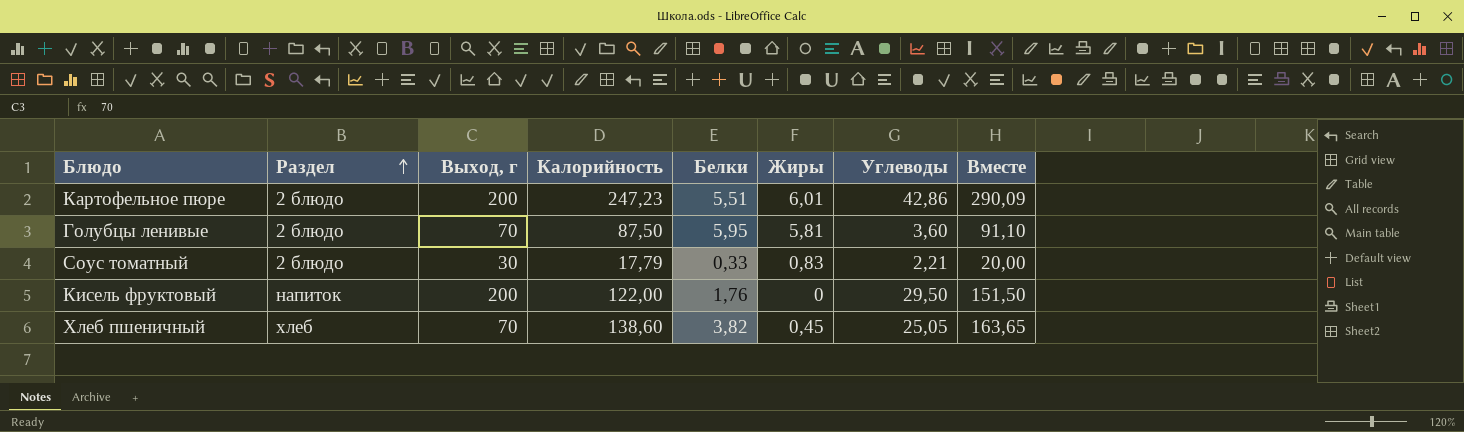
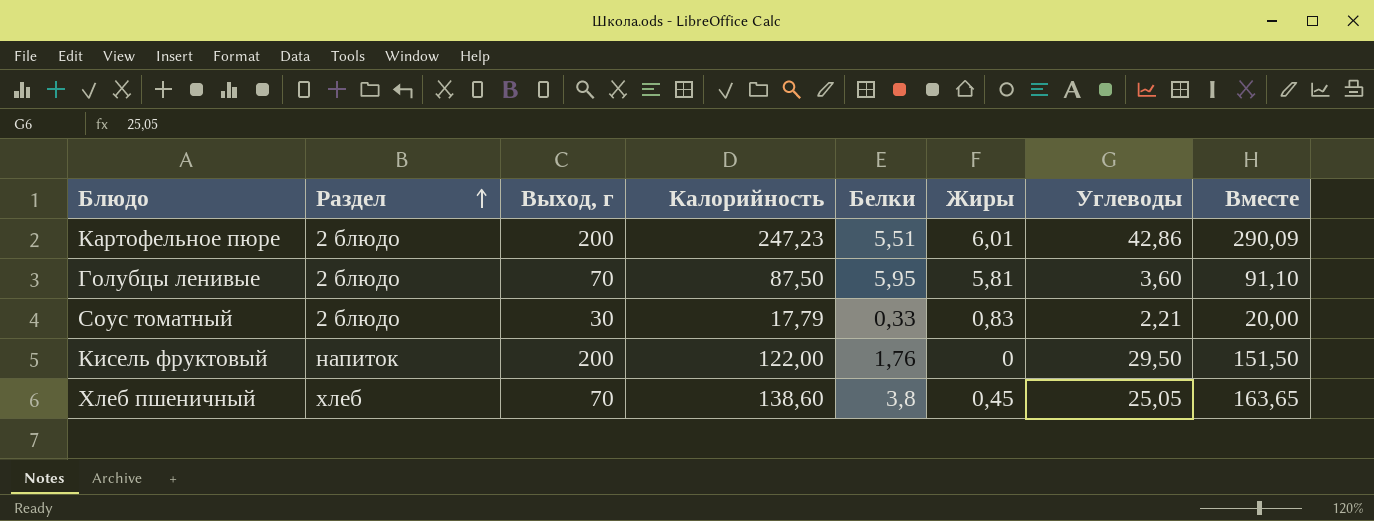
Хлеб пшеничный | Белки: 3,82 -> 3,8

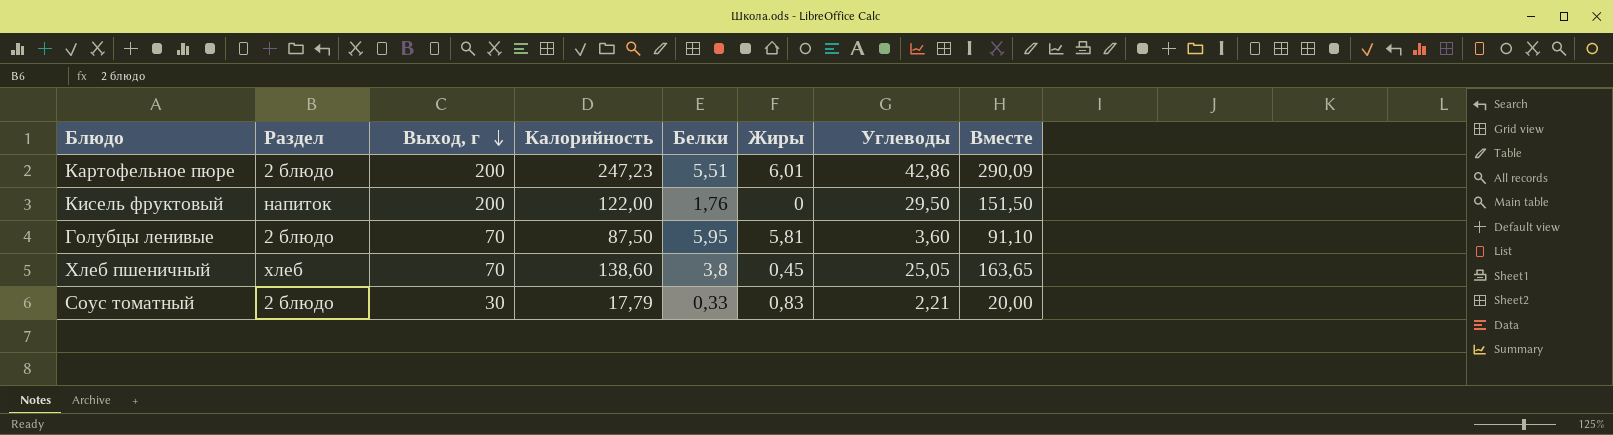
row order: Раздел ascending -> Выход, г descending

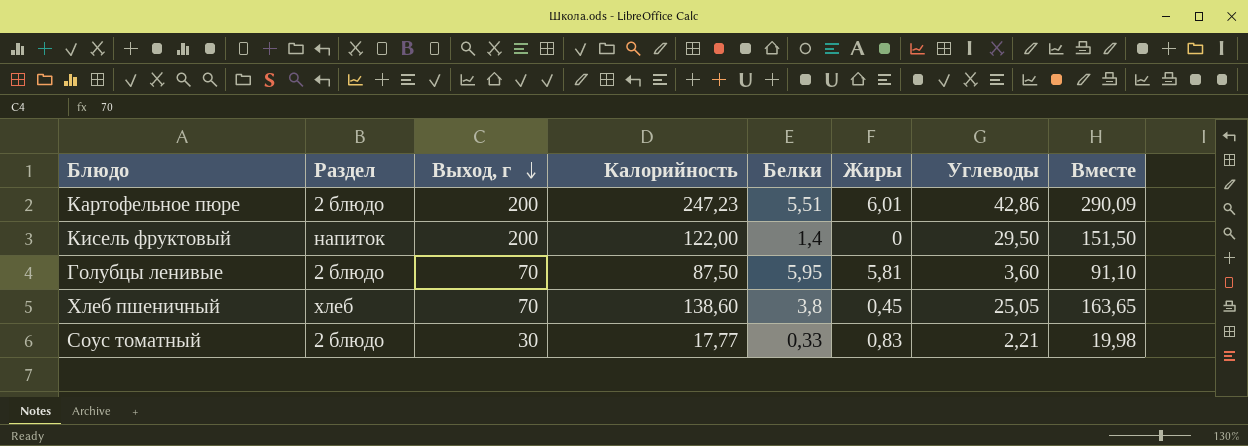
Кисель фруктовый | Белки: 1,76 -> 1,4
Соус томатный | Калорийность: 17,79 -> 17,77
Соус томатный | Вместе: 20,00 -> 19,98

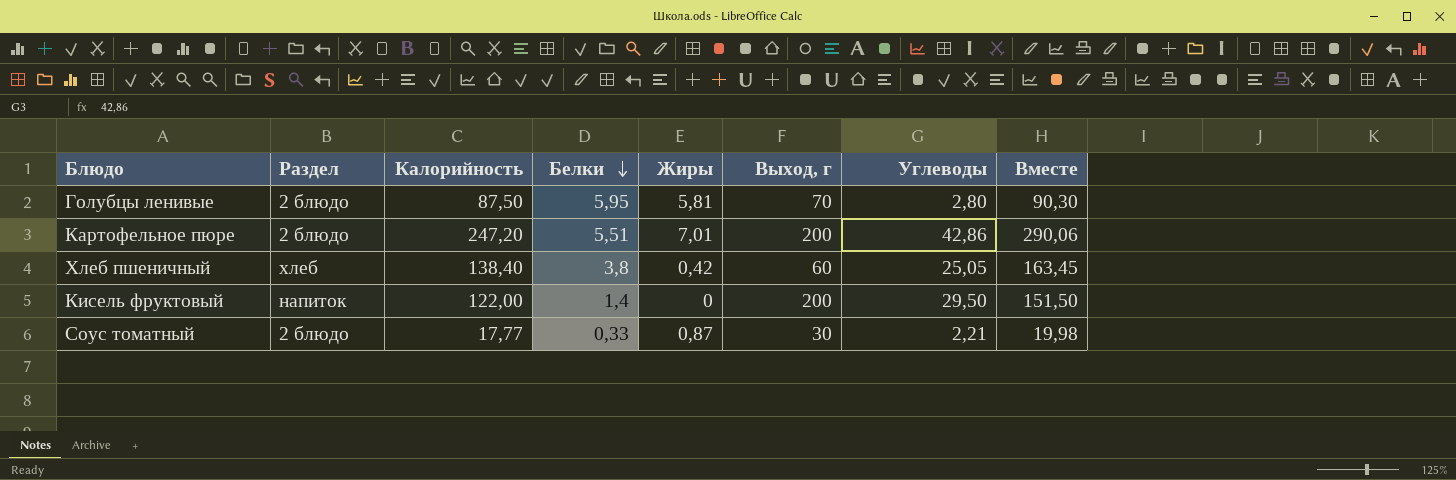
row order: Выход, г descending -> Белки descending
column Выход, г | position: 3 -> 6
Голубцы ленивые | Углеводы: 3,60 -> 2,80
Голубцы ленивые | Вместе: 91,10 -> 90,30
Картофельное пюре | Калорийность: 247,23 -> 247,20
Картофельное пюре | Жиры: 6,01 -> 7,01
Картофельное пюре | Вместе: 290,09 -> 290,06
Хлеб пшеничный | Калорийность: 138,60 -> 138,40
Хлеб пшеничный | Жиры: 0,45 -> 0,42
Хлеб пшеничный | Выход, г: 70 -> 60
Хлеб пшеничный | Вместе: 163,65 -> 163,45
Соус томатный | Жиры: 0,83 -> 0,87

